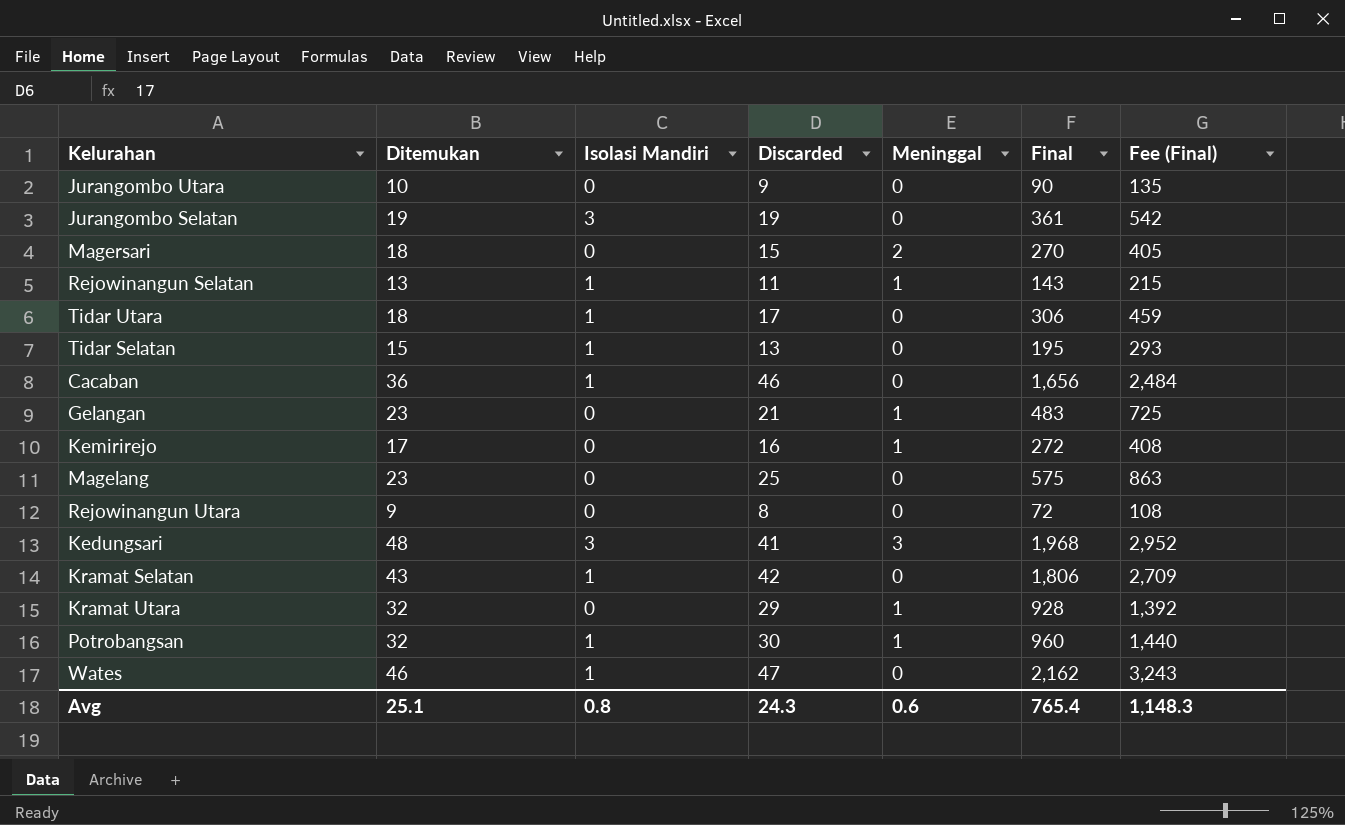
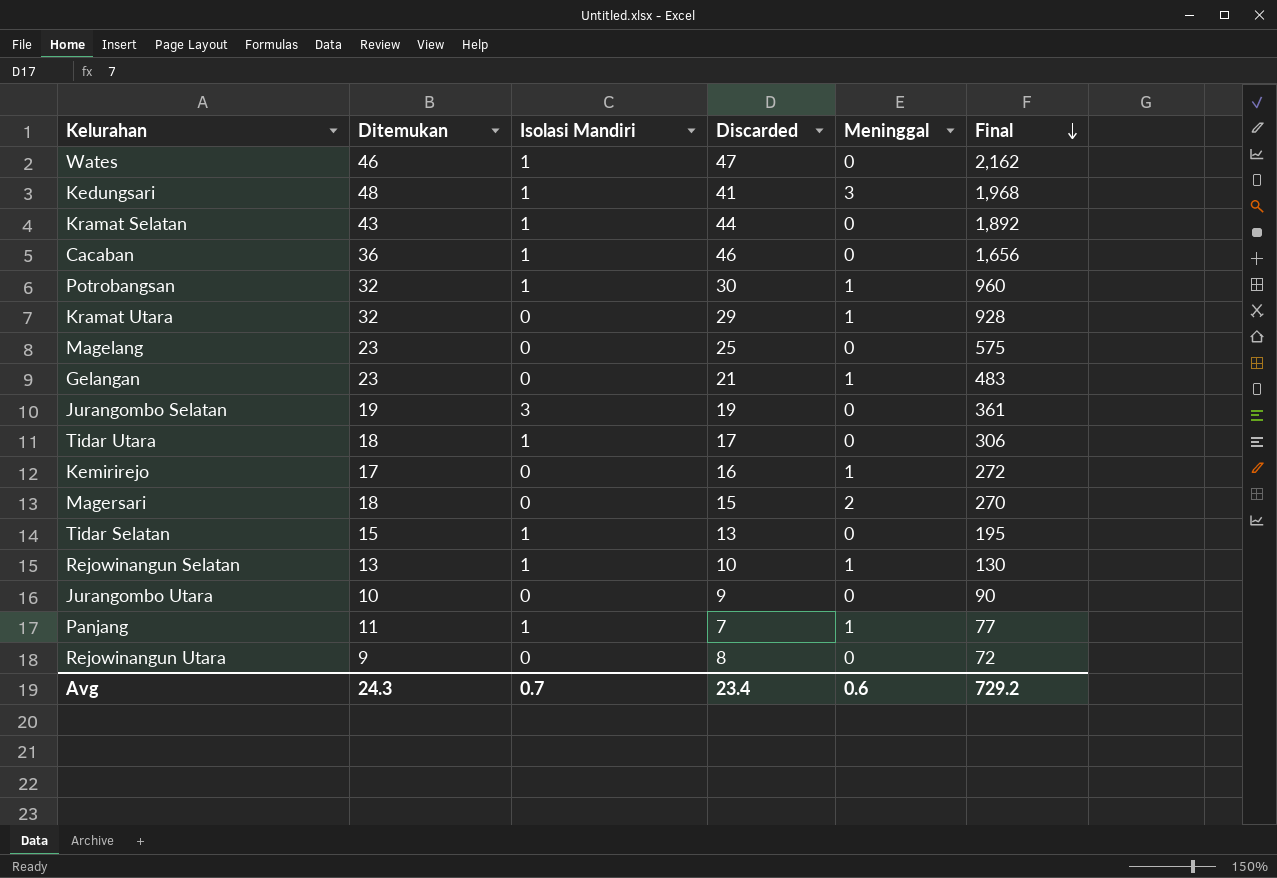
row order: none -> Final descending
column Fee (Final) | formula: [Final] * 1.5 -> none
Kedungsari | Isolasi Mandiri: 3 -> 1
Kramat Selatan | Discarded: 42 -> 44
Kramat Selatan | Final: 1,806 -> 1,892
Rejowinangun Selatan | Discarded: 11 -> 10
Rejowinangun Selatan | Final: 143 -> 130
row Panjang: none -> 11 | 1 | 7 | 1 | 77
Avg | Ditemukan: 25.1 -> 24.3
Avg | Isolasi Mandiri: 0.8 -> 0.7
Avg | Discarded: 24.3 -> 23.4
Avg | Final: 765.4 -> 729.2

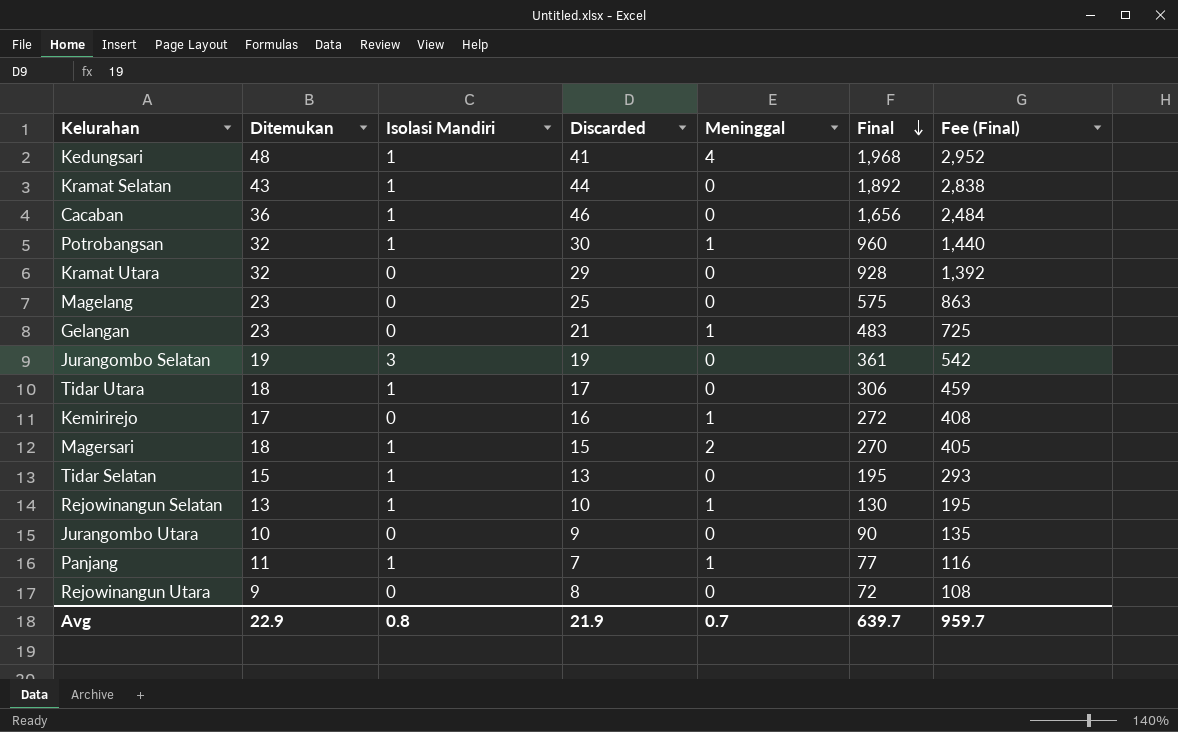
column Fee (Final) | formula: none -> [Final] * 1.5
row Wates: 46 | 1 | 47 | 0 | 2,162 -> none
Kedungsari | Meninggal: 3 -> 4
Kramat Utara | Meninggal: 1 -> 0
Magersari | Isolasi Mandiri: 0 -> 1
Avg | Ditemukan: 24.3 -> 22.9
Avg | Isolasi Mandiri: 0.7 -> 0.8
Avg | Discarded: 23.4 -> 21.9
Avg | Meninggal: 0.6 -> 0.7
Avg | Final: 729.2 -> 639.7

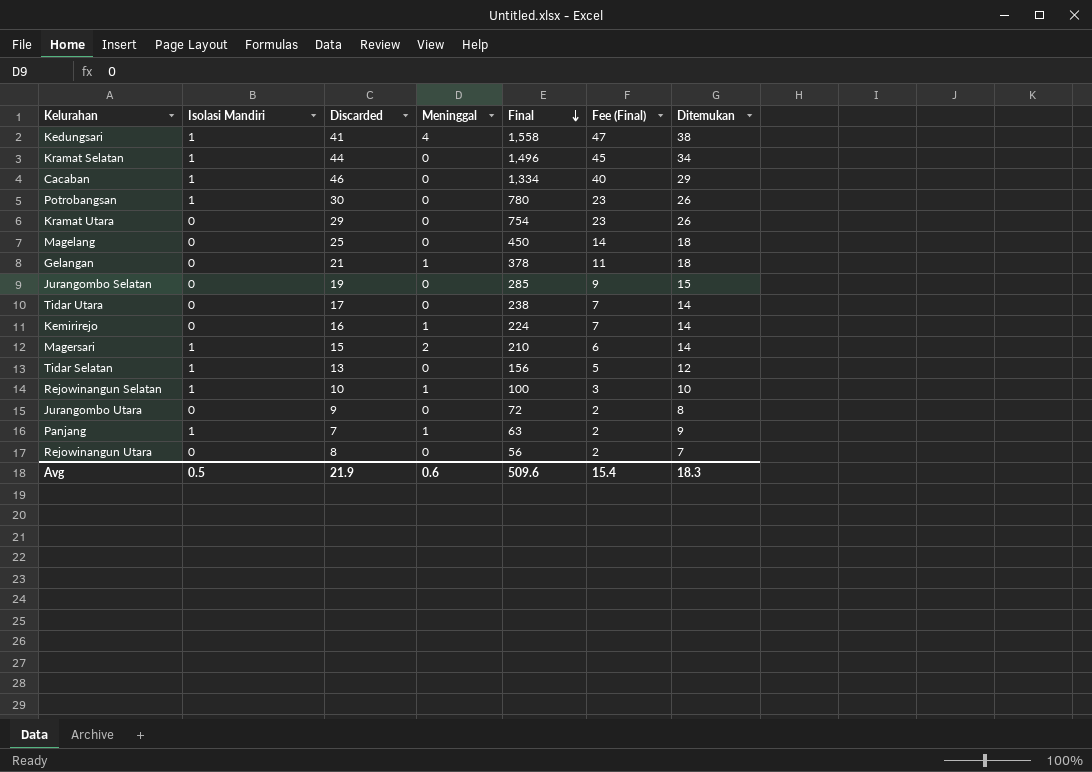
column Fee (Final) | formula: [Final] * 1.5 -> [Final] * 0.03
column Ditemukan | position: 2 -> 7
Kedungsari | Final: 1,968 -> 1,558
Kedungsari | Ditemukan: 48 -> 38
Kramat Selatan | Final: 1,892 -> 1,496
Kramat Selatan | Ditemukan: 43 -> 34
Cacaban | Final: 1,656 -> 1,334
Cacaban | Ditemukan: 36 -> 29
Potrobangsan | Meninggal: 1 -> 0
Potrobangsan | Final: 960 -> 780
Potrobangsan | Ditemukan: 32 -> 26
Kramat Utara | Final: 928 -> 754
Kramat Utara | Ditemukan: 32 -> 26
Magelang | Final: 575 -> 450
Magelang | Ditemukan: 23 -> 18
Gelangan | Final: 483 -> 378
Gelangan | Ditemukan: 23 -> 18
Jurangombo Selatan | Isolasi Mandiri: 3 -> 0
Jurangombo Selatan | Final: 361 -> 285
Jurangombo Selatan | Ditemukan: 19 -> 15
Tidar Utara | Isolasi Mandiri: 1 -> 0
Tidar Utara | Final: 306 -> 238
Tidar Utara | Ditemukan: 18 -> 14
Kemirirejo | Final: 272 -> 224
Kemirirejo | Ditemukan: 17 -> 14
Magersari | Final: 270 -> 210
Magersari | Ditemukan: 18 -> 14
Tidar Selatan | Final: 195 -> 156
Tidar Selatan | Ditemukan: 15 -> 12
Rejowinangun Selatan | Final: 130 -> 100
Rejowinangun Selatan | Ditemukan: 13 -> 10
Jurangombo Utara | Final: 90 -> 72
Jurangombo Utara | Ditemukan: 10 -> 8
Panjang | Final: 77 -> 63
Panjang | Ditemukan: 11 -> 9
Rejowinangun Utara | Final: 72 -> 56
Rejowinangun Utara | Ditemukan: 9 -> 7
Avg | Isolasi Mandiri: 0.8 -> 0.5
Avg | Meninggal: 0.7 -> 0.6
Avg | Final: 639.7 -> 509.6
Avg | Fee (Final): 959.7 -> 15.4
Avg | Ditemukan: 22.9 -> 18.3

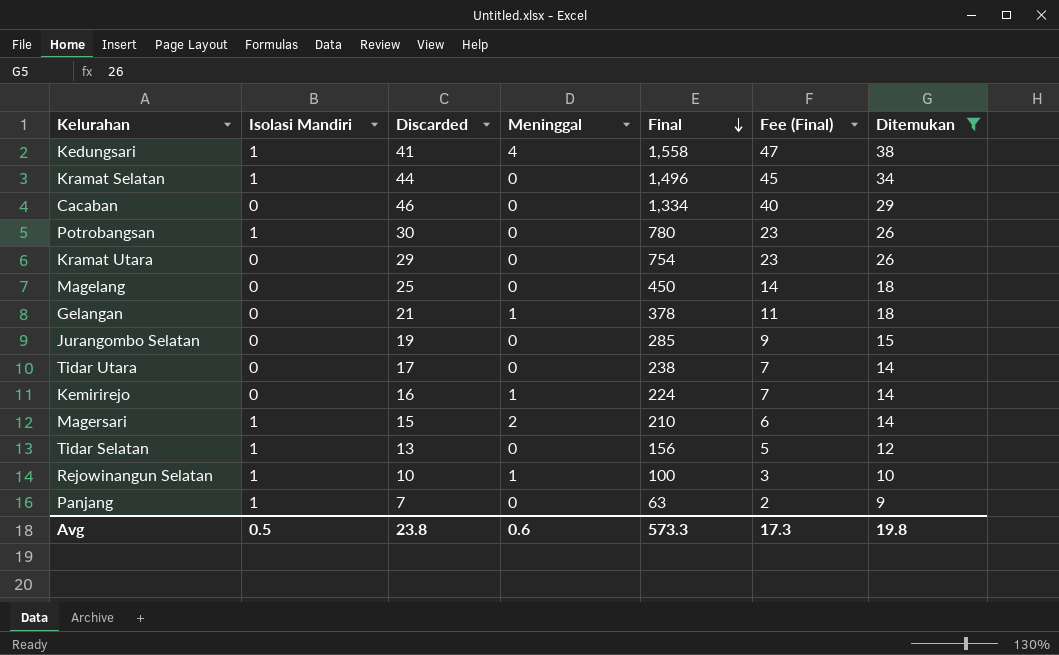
filter: none -> Ditemukan >= 9
Cacaban | Isolasi Mandiri: 1 -> 0
Panjang | Meninggal: 1 -> 0
Avg | Discarded: 21.9 -> 23.8
Avg | Final: 509.6 -> 573.3
Avg | Fee (Final): 15.4 -> 17.3
Avg | Ditemukan: 18.3 -> 19.8

